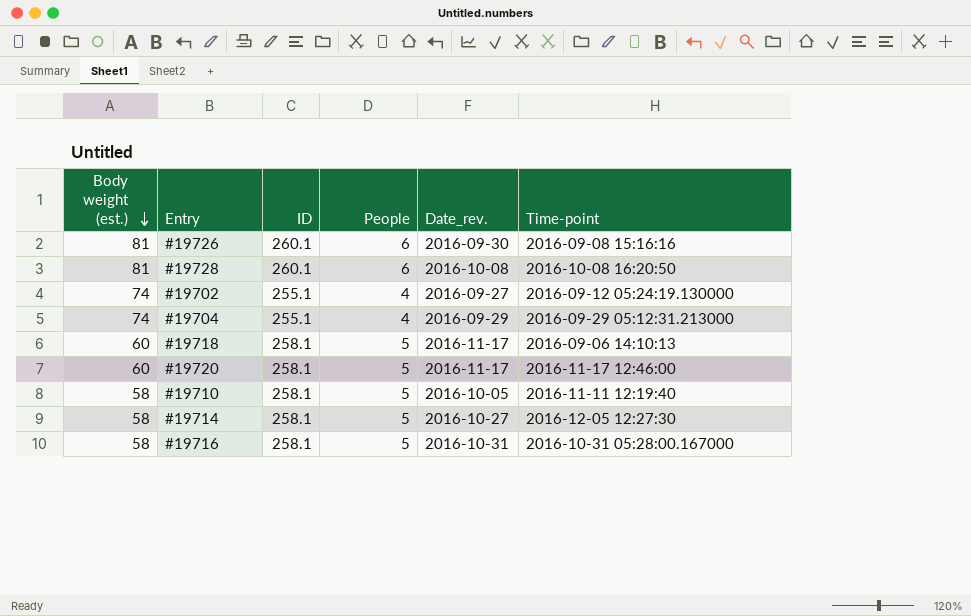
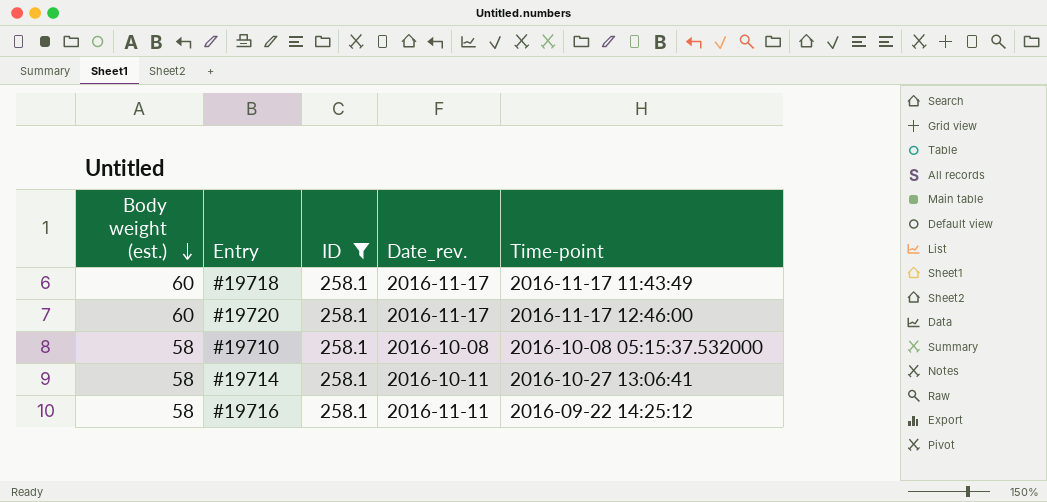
filter: none -> ID = 258.1
column People | position: 4 -> none
#19718 | Time-point: 2016-09-06 14:10:13 -> 2016-11-17 11:43:49
#19710 | Date_rev.: 2016-10-05 -> 2016-10-08
#19710 | Time-point: 2016-11-11 12:19:40 -> 2016-10-08 05:15:37.532000
#19714 | Date_rev.: 2016-10-27 -> 2016-10-11
#19714 | Time-point: 2016-12-05 12:27:30 -> 2016-10-27 13:06:41
#19716 | Date_rev.: 2016-10-31 -> 2016-11-11
#19716 | Time-point: 2016-10-31 05:28:00.167000 -> 2016-09-22 14:25:12

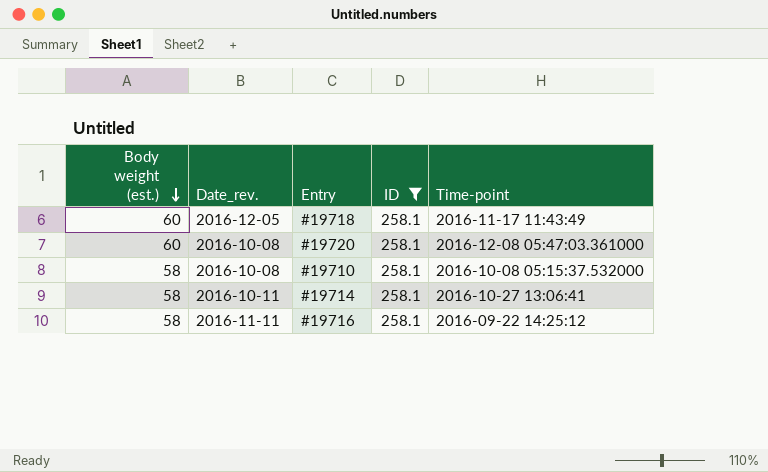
column Date_rev. | position: 4 -> 2
#19718 | Date_rev.: 2016-11-17 -> 2016-12-05
#19720 | Date_rev.: 2016-11-17 -> 2016-10-08
#19720 | Time-point: 2016-11-17 12:46:00 -> 2016-12-08 05:47:03.361000

